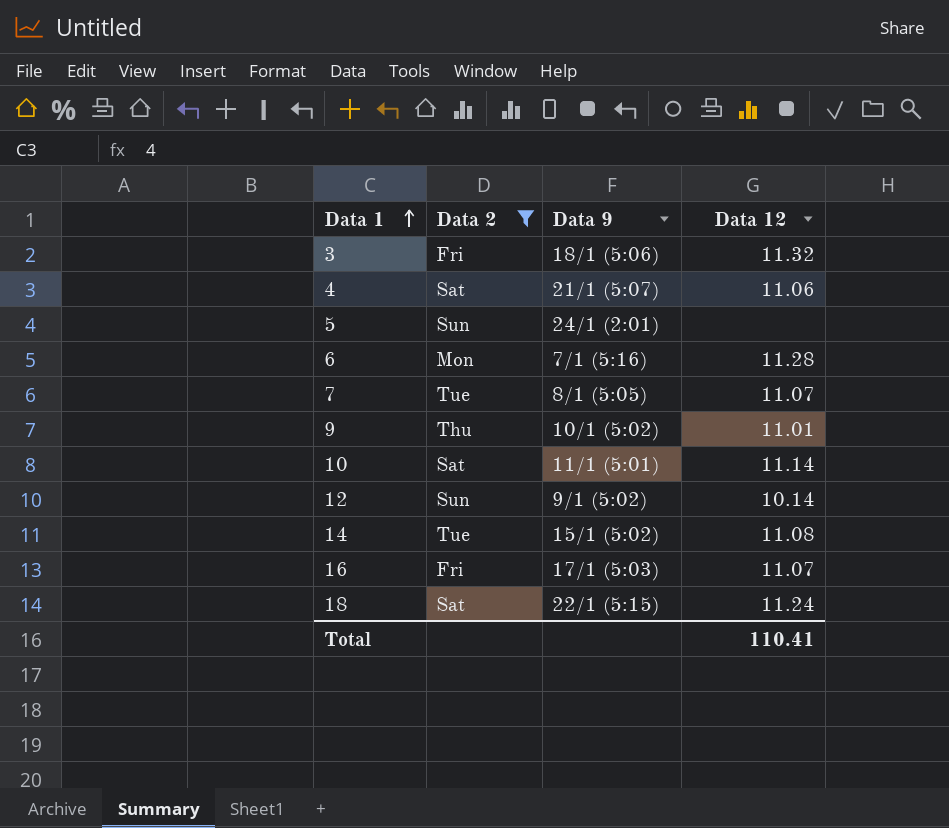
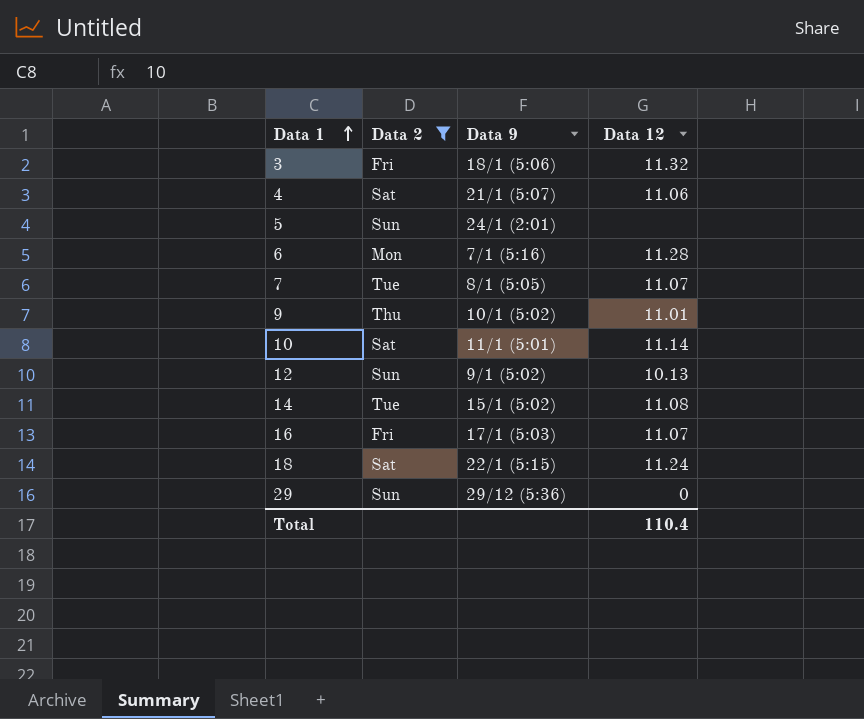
12 | Data 12: 10.14 -> 10.13
row 29: none -> Sun | 29/12 (5:36) | 0
Total | Data 12: 110.41 -> 110.4

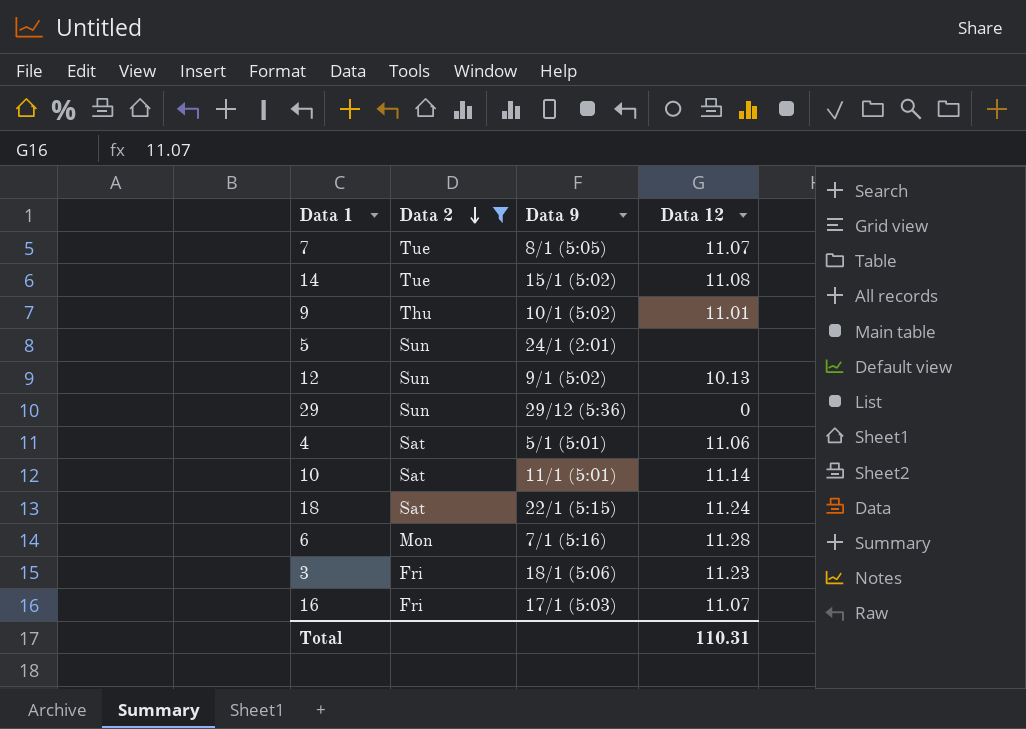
row order: Data 1 ascending -> Data 2 descending
4 | Data 9: 21/1 (5:07) -> 5/1 (5:01)
3 | Data 12: 11.32 -> 11.23
Total | Data 12: 110.4 -> 110.31

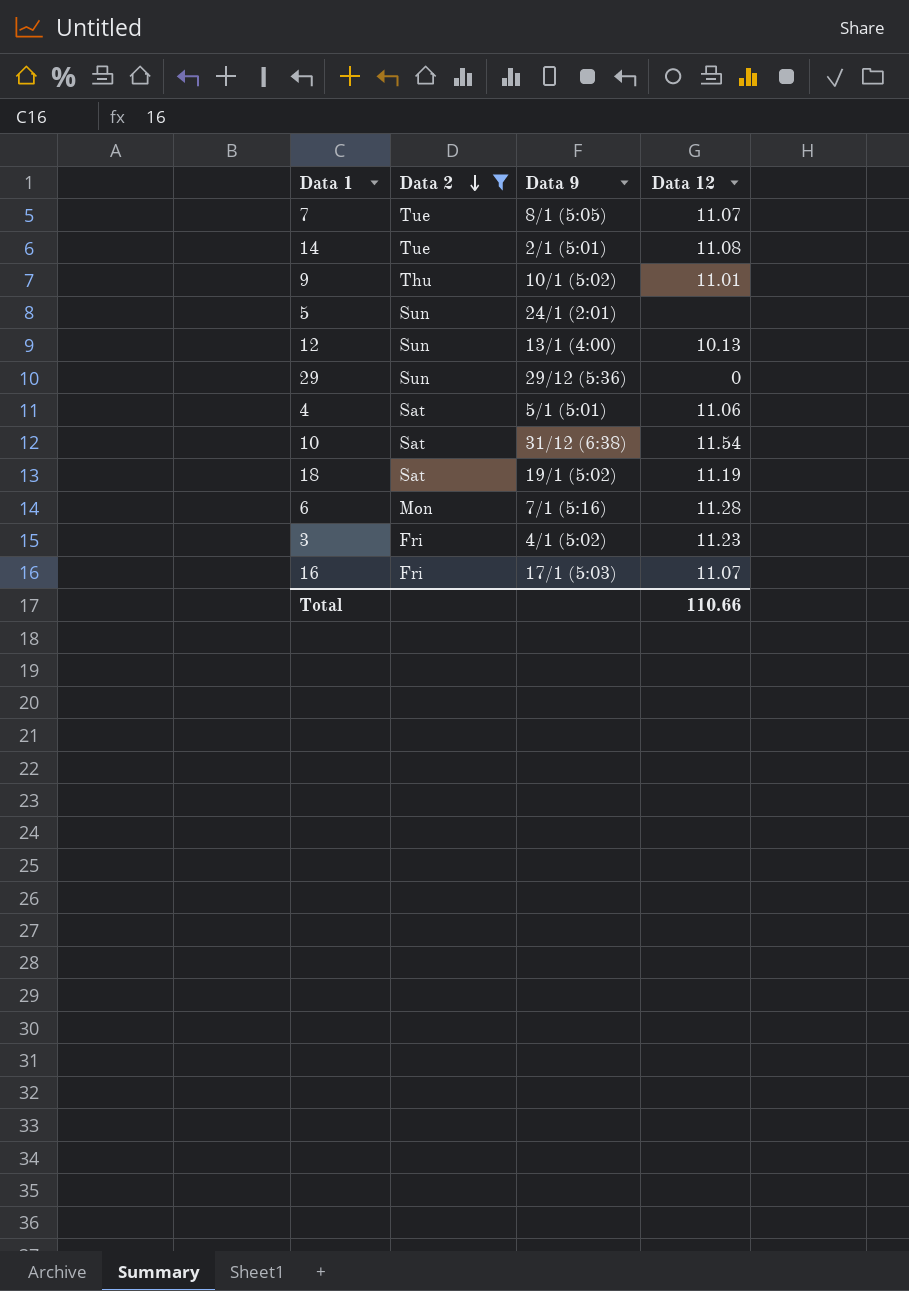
14 | Data 9: 15/1 (5:02) -> 2/1 (5:01)
12 | Data 9: 9/1 (5:02) -> 13/1 (4:00)
10 | Data 9: 11/1 (5:01) -> 31/12 (6:38)
10 | Data 12: 11.14 -> 11.54
18 | Data 9: 22/1 (5:15) -> 19/1 (5:02)
18 | Data 12: 11.24 -> 11.19
3 | Data 9: 18/1 (5:06) -> 4/1 (5:02)
Total | Data 12: 110.31 -> 110.66

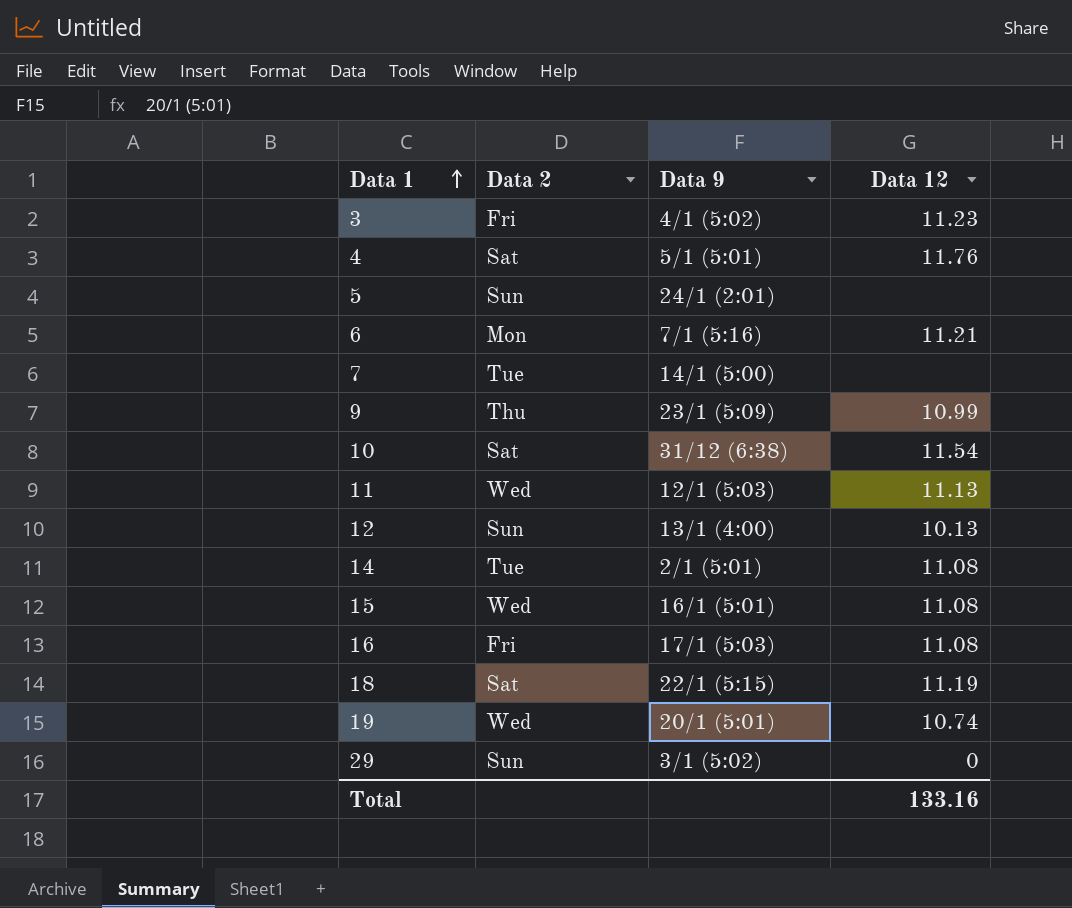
filter: Data 2 != Wed -> none
row order: Data 2 descending -> Data 1 ascending
4 | Data 12: 11.06 -> 11.76
6 | Data 12: 11.28 -> 11.21
7 | Data 9: 8/1 (5:05) -> 14/1 (5:00)
7 | Data 12: 11.07 -> none
9 | Data 9: 10/1 (5:02) -> 23/1 (5:09)
9 | Data 12: 11.01 -> 10.99
16 | Data 12: 11.07 -> 11.08
18 | Data 9: 19/1 (5:02) -> 22/1 (5:15)
29 | Data 9: 29/12 (5:36) -> 3/1 (5:02)
Total | Data 12: 110.66 -> 133.16

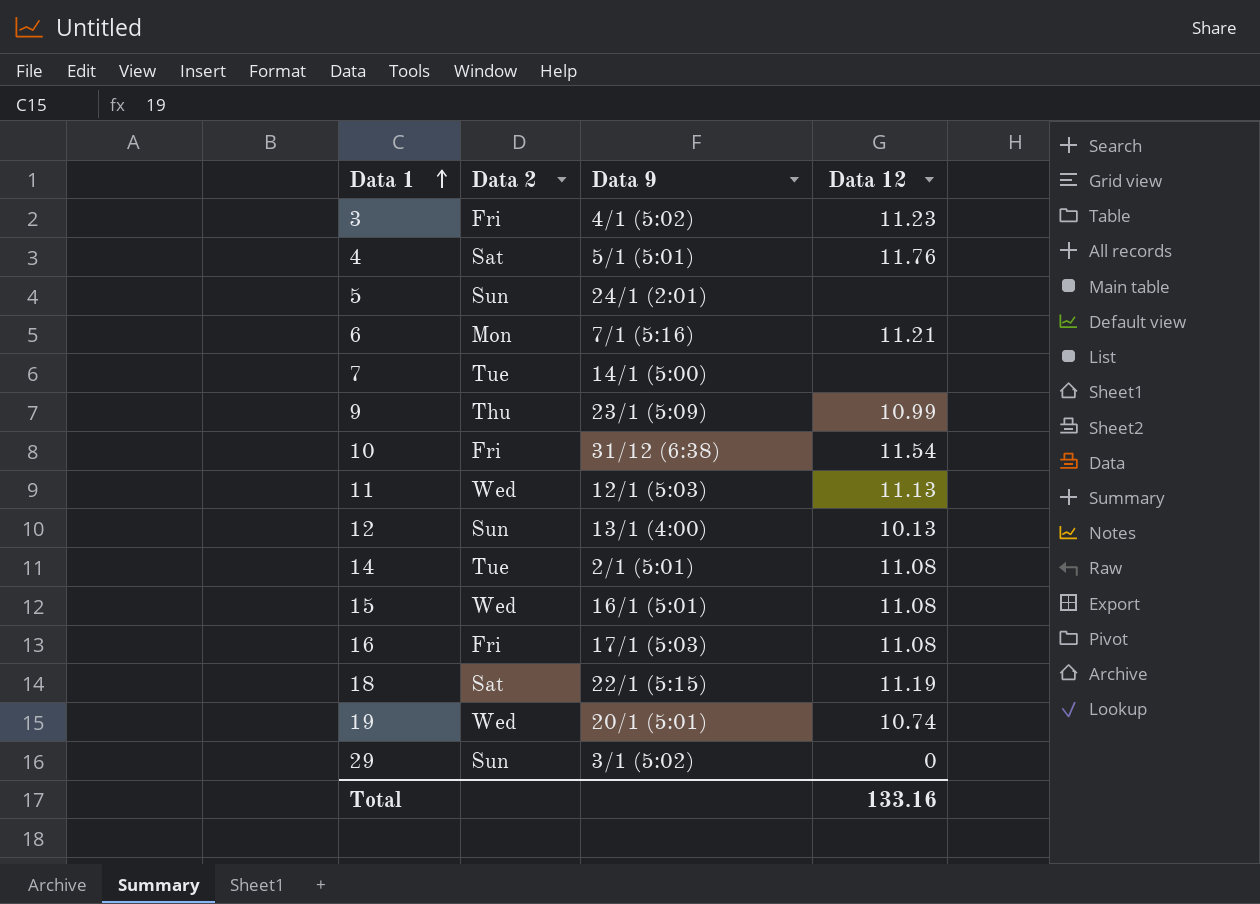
10 | Data 2: Sat -> Fri

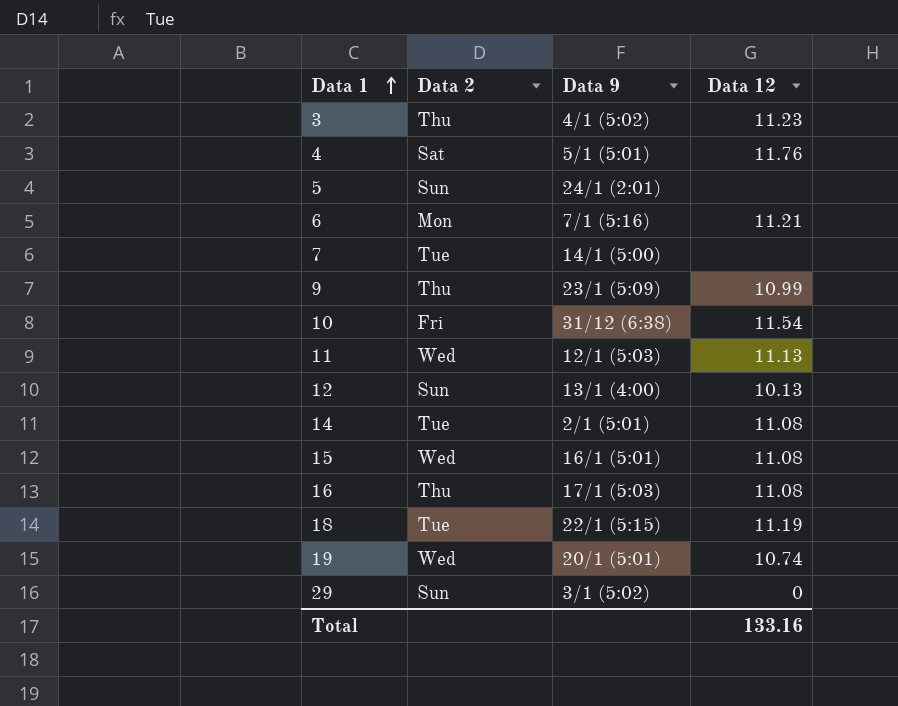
3 | Data 2: Fri -> Thu
16 | Data 2: Fri -> Thu
18 | Data 2: Sat -> Tue

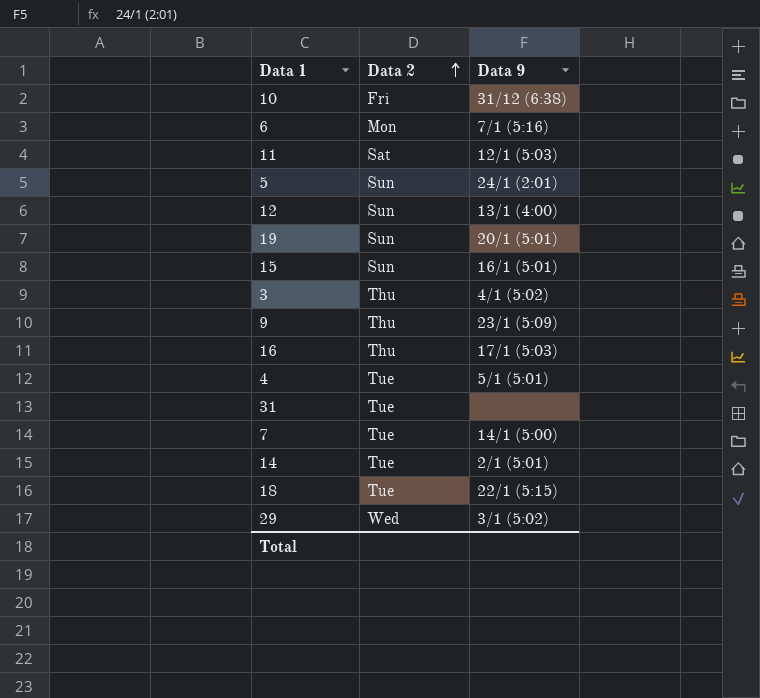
row order: Data 1 ascending -> Data 2 ascending
column Data 12 | position: 4 -> none
11 | Data 2: Wed -> Sat
19 | Data 2: Wed -> Sun
15 | Data 2: Wed -> Sun
4 | Data 2: Sat -> Tue
row 31: none -> Tue | none
29 | Data 2: Sun -> Wed

